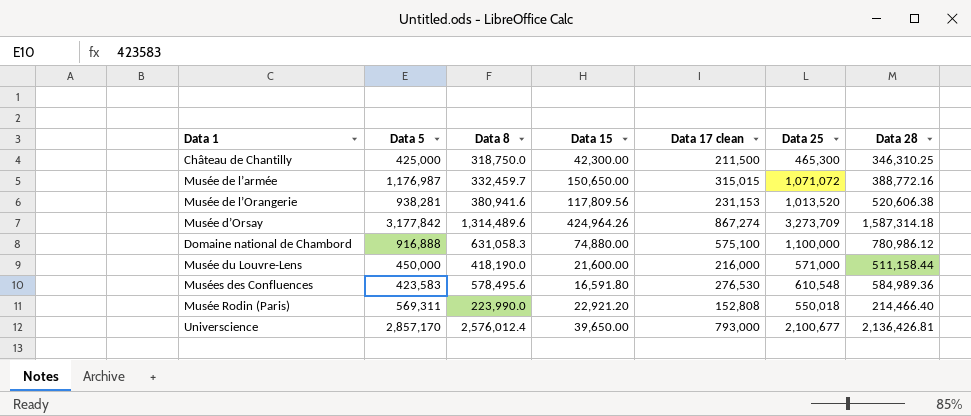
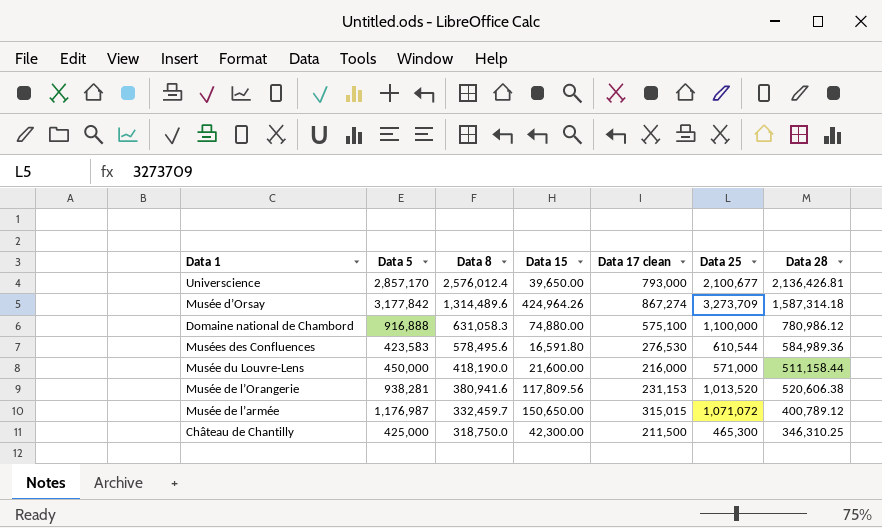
row order: none -> Data 8 descending
row Musée Rodin (Paris): 569,311 | 223,990.0 | 22,921.20 | 152,808 | 550,018 | 214,466.40 -> none
Musées des Confluences | Data 25: 610,548 -> 610,544
Musée de l’armée | Data 28: 388,772.16 -> 400,789.12

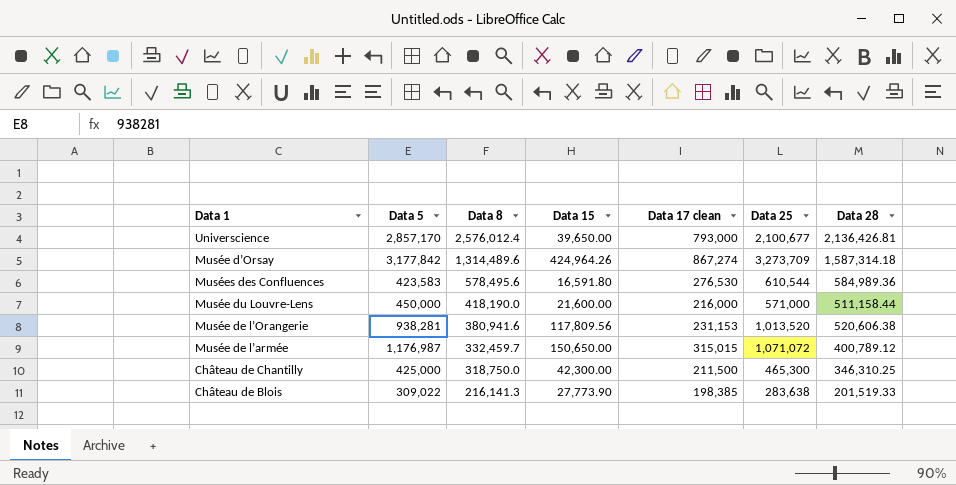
row Domaine national de Chambord: 916,888 | 631,058.3 | 74,880.00 | 575,100 | 1,100,000 | 780,986.12 -> none
row Château de Blois: none -> 309,022 | 216,141.3 | 27,773.90 | 198,385 | 283,638 | 201,519.33

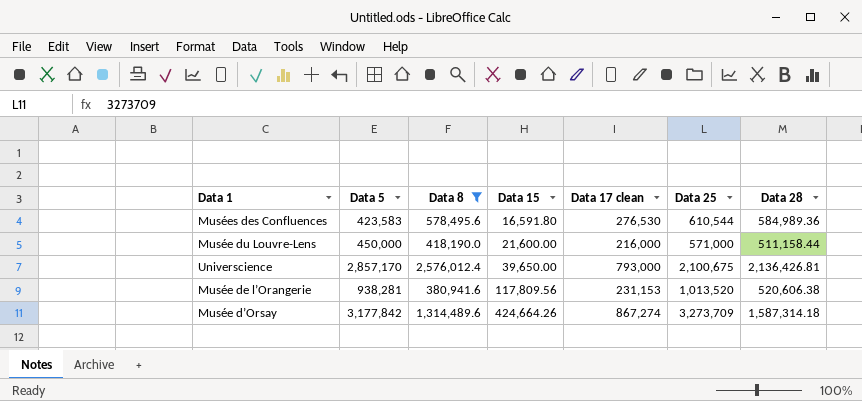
filter: none -> Data 8 >= 380,941.6
row order: Data 8 descending -> Data 15 ascending
Universcience | Data 25: 2,100,677 -> 2,100,675
Musée d’Orsay | Data 15: 424,964.26 -> 424,664.26

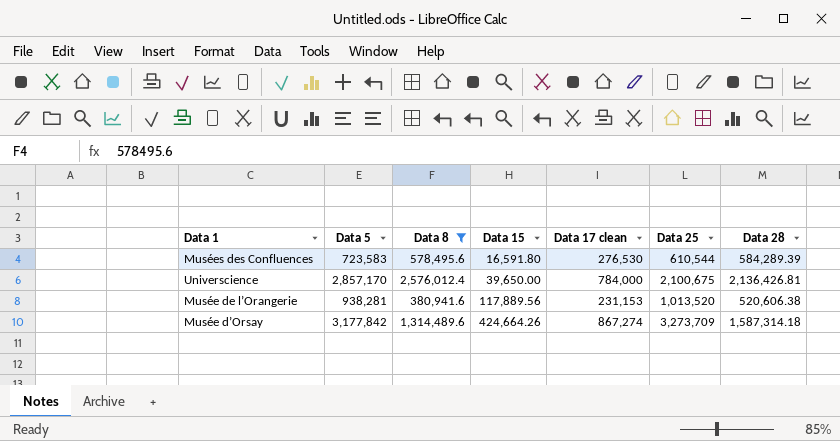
row Musée du Louvre-Lens: 450,000 | 418,190.0 | 21,600.00 | 216,000 | 571,000 | 511,158.44 -> none
Musées des Confluences | Data 5: 423,583 -> 723,583
Musées des Confluences | Data 28: 584,989.36 -> 584,289.39
Universcience | Data 17 clean: 793,000 -> 784,000
Musée de l’Orangerie | Data 15: 117,809.56 -> 117,889.56

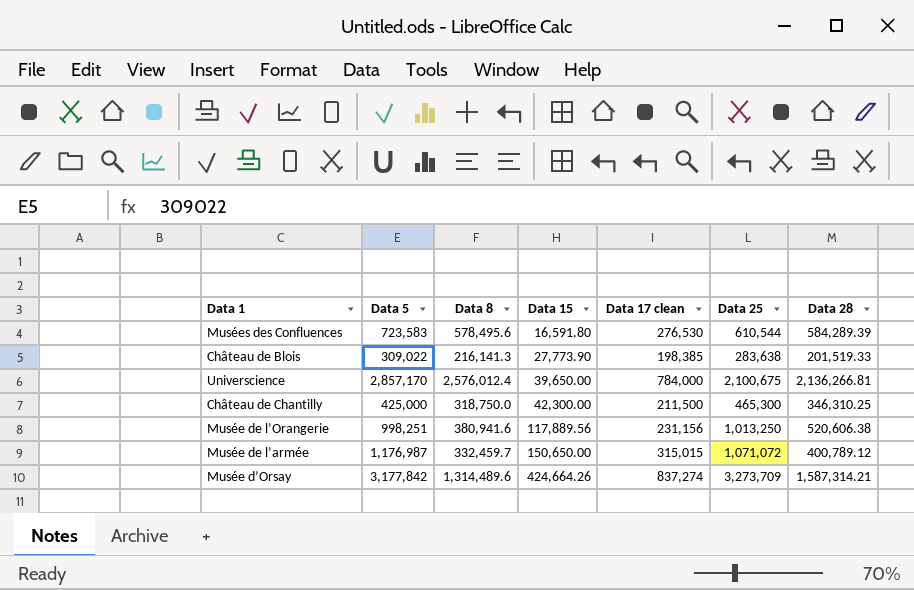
filter: Data 8 >= 380,941.6 -> none
Universcience | Data 28: 2,136,426.81 -> 2,136,266.81
Musée de l’Orangerie | Data 5: 938,281 -> 998,251
Musée de l’Orangerie | Data 17 clean: 231,153 -> 231,156
Musée de l’Orangerie | Data 25: 1,013,520 -> 1,013,250
Musée d’Orsay | Data 17 clean: 867,274 -> 837,274
Musée d’Orsay | Data 28: 1,587,314.18 -> 1,587,314.21

